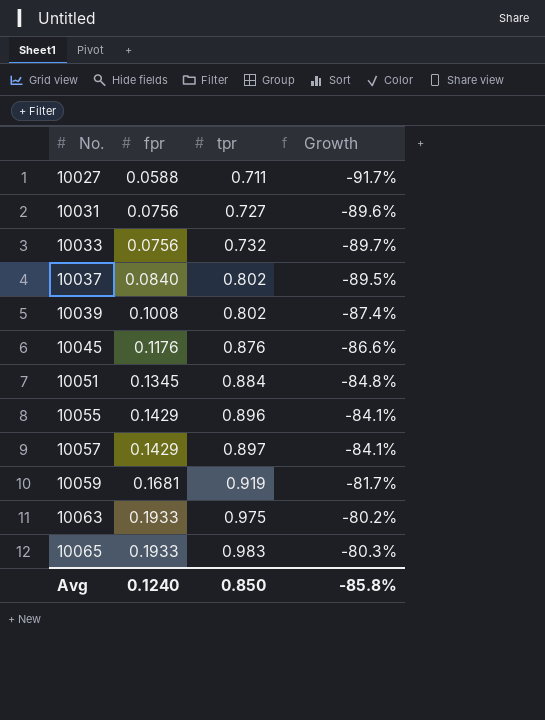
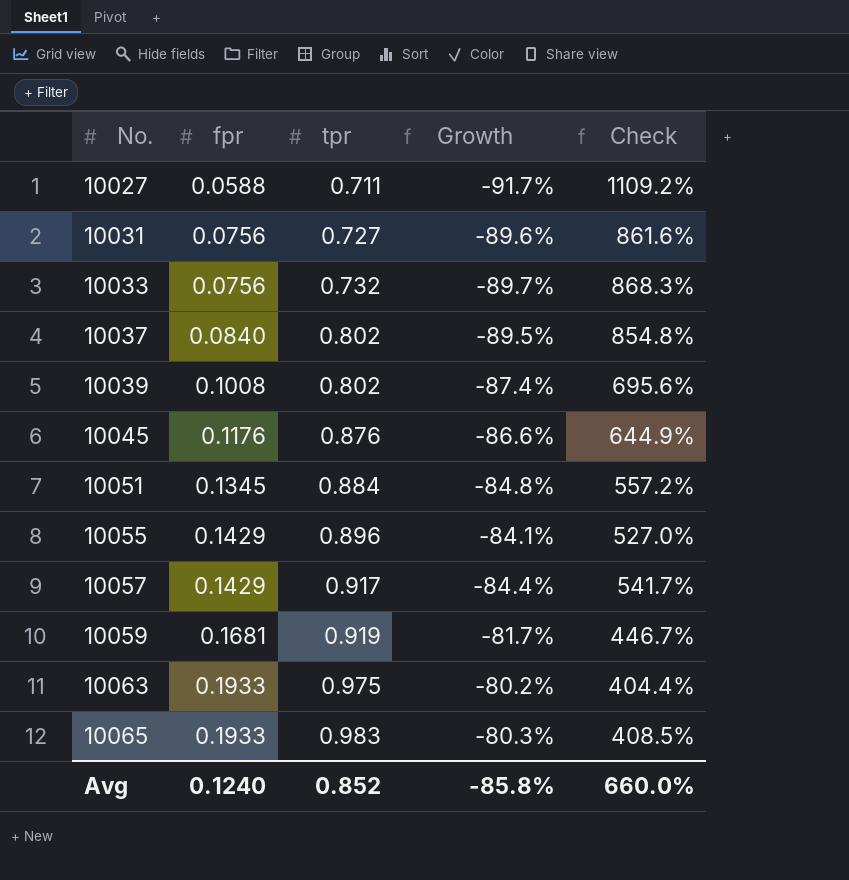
column Check | formula: none -> ([tpr] - [fpr]) / [fpr]
10057 | tpr: 0.897 -> 0.917
10057 | Growth: -84.1% -> -84.4%
Avg | tpr: 0.850 -> 0.852

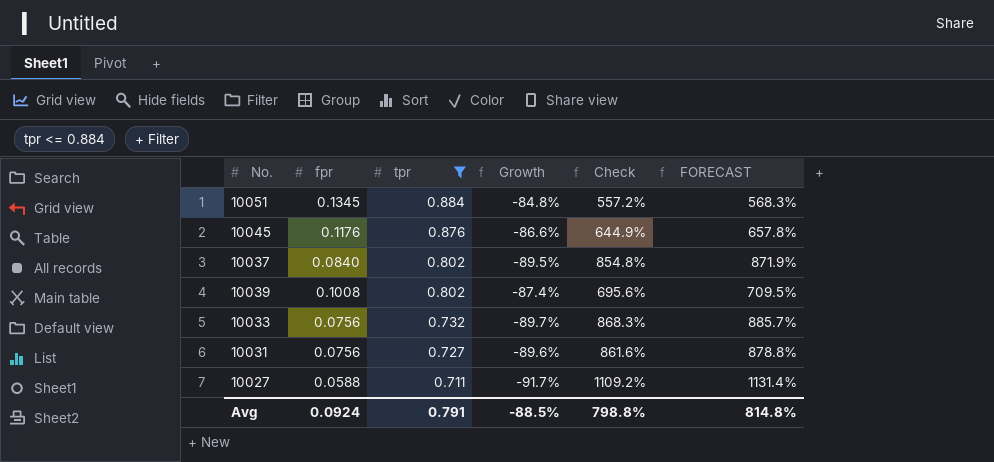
filter: none -> tpr <= 0.884
row order: No. ascending -> tpr descending
column FORECAST | formula: none -> [Check] * 1.02
Avg | fpr: 0.1240 -> 0.0924
Avg | tpr: 0.852 -> 0.791
Avg | Growth: -85.8% -> -88.5%
Avg | Check: 660.0% -> 798.8%

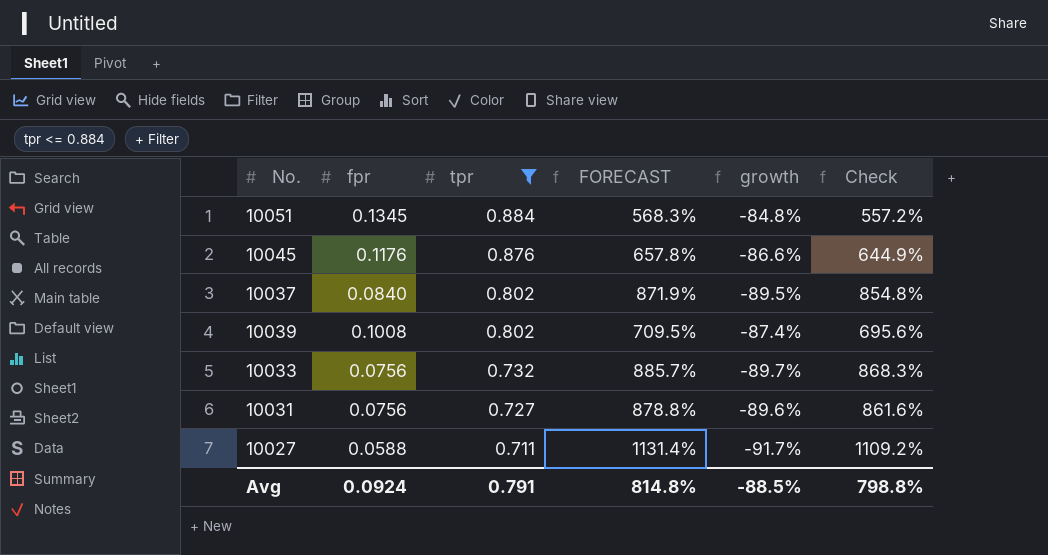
column FORECAST | position: 6 -> 4
column name: Growth -> growth

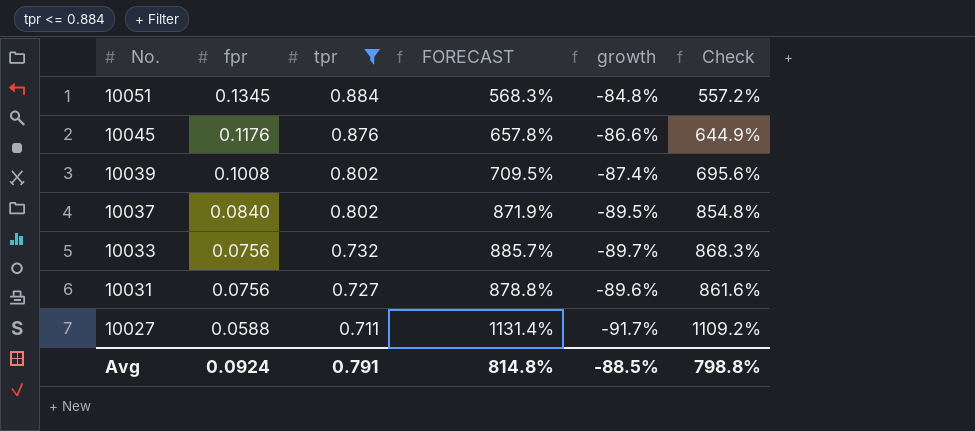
row order: tpr descending -> No. descending

